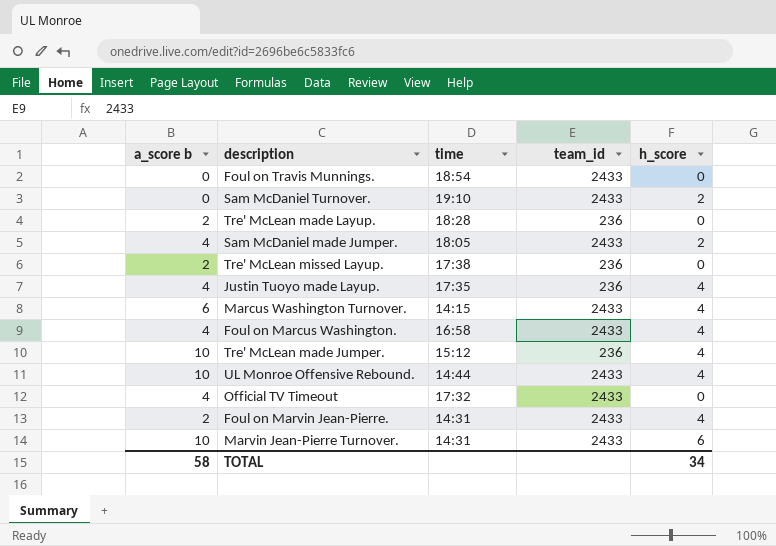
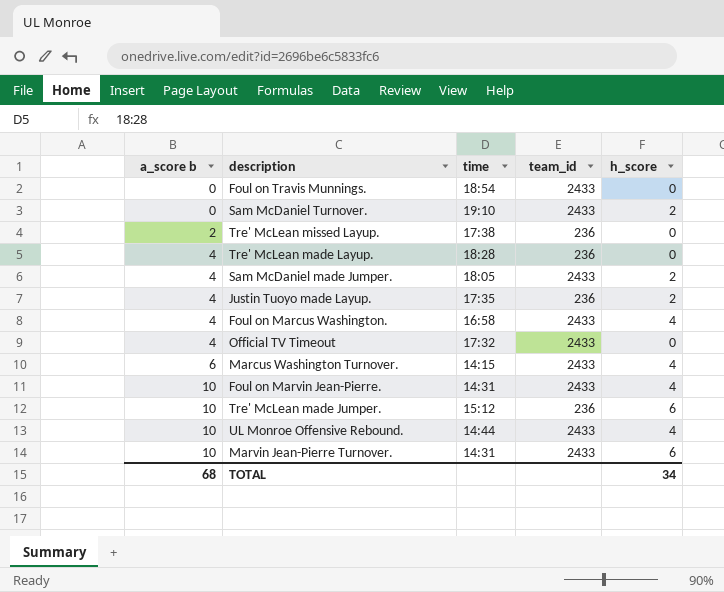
row order: none -> a_score b ascending
Tre' McLean made Layup. | a_score b: 2 -> 4
Justin Tuoyo made Layup. | h_score: 4 -> 2
Foul on Marvin Jean-Pierre. | a_score b: 2 -> 10
Tre' McLean made Jumper. | h_score: 4 -> 6
TOTAL | a_score b: 58 -> 68

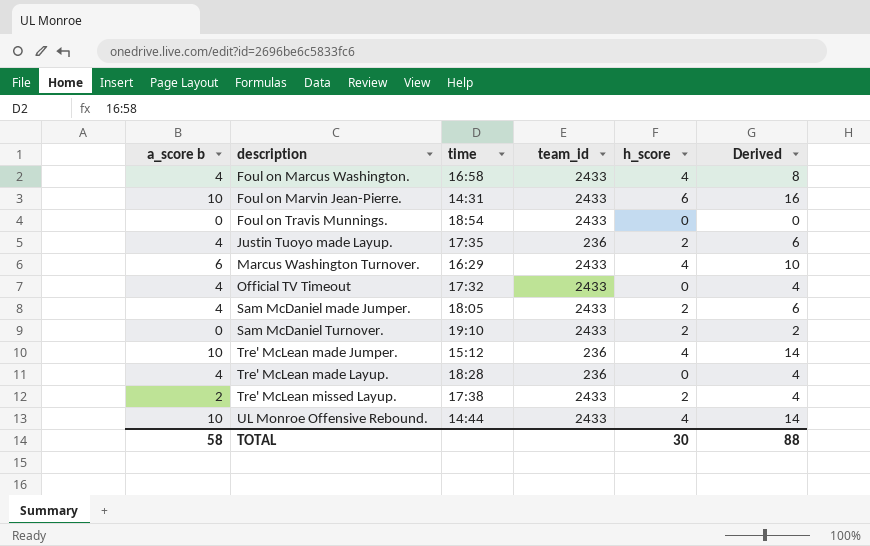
row order: a_score b ascending -> description ascending
column Derived | formula: none -> [a_score b] + [h_score]
row Marvin Jean-Pierre Turnover.: 10 | 14:31 | 2433 | 6 -> none
Foul on Marvin Jean-Pierre. | h_score: 4 -> 6
Marcus Washington Turnover. | time: 14:15 -> 16:29
Tre' McLean made Jumper. | h_score: 6 -> 4
Tre' McLean missed Layup. | team_id: 236 -> 2433
Tre' McLean missed Layup. | h_score: 0 -> 2
TOTAL | a_score b: 68 -> 58
TOTAL | h_score: 34 -> 30

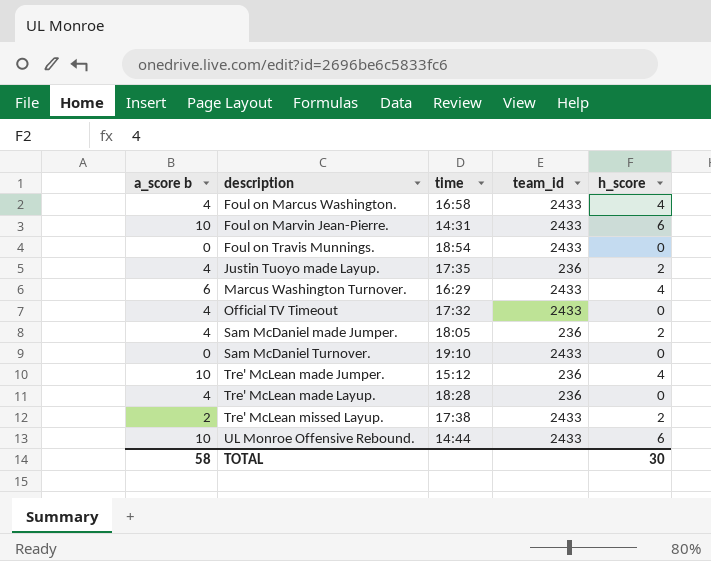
column Derived | formula: [a_score b] + [h_score] -> none
Sam McDaniel made Jumper. | team_id: 2433 -> 236
Sam McDaniel Turnover. | h_score: 2 -> 0
UL Monroe Offensive Rebound. | h_score: 4 -> 6

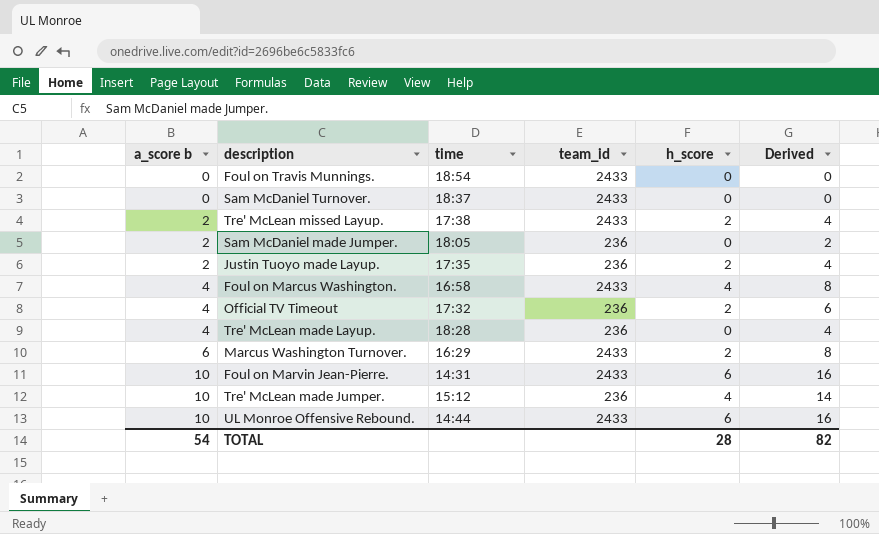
row order: description ascending -> a_score b ascending
column Derived | formula: none -> [a_score b] + [h_score]
Sam McDaniel Turnover. | time: 19:10 -> 18:37
Sam McDaniel made Jumper. | a_score b: 4 -> 2
Sam McDaniel made Jumper. | h_score: 2 -> 0
Justin Tuoyo made Layup. | a_score b: 4 -> 2
Official TV Timeout | team_id: 2433 -> 236
Official TV Timeout | h_score: 0 -> 2
Marcus Washington Turnover. | h_score: 4 -> 2
TOTAL | a_score b: 58 -> 54
TOTAL | h_score: 30 -> 28

